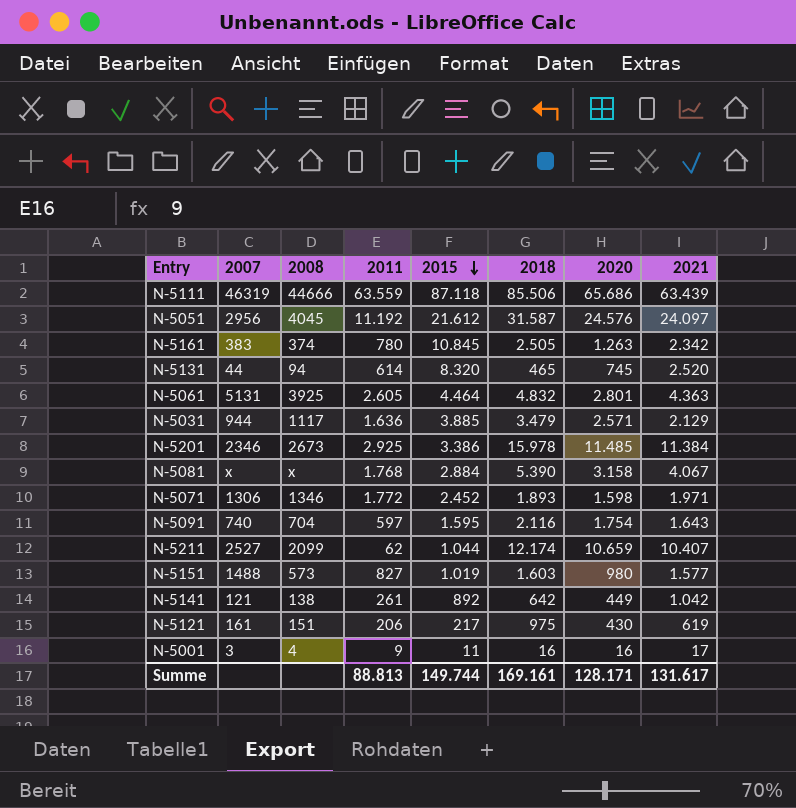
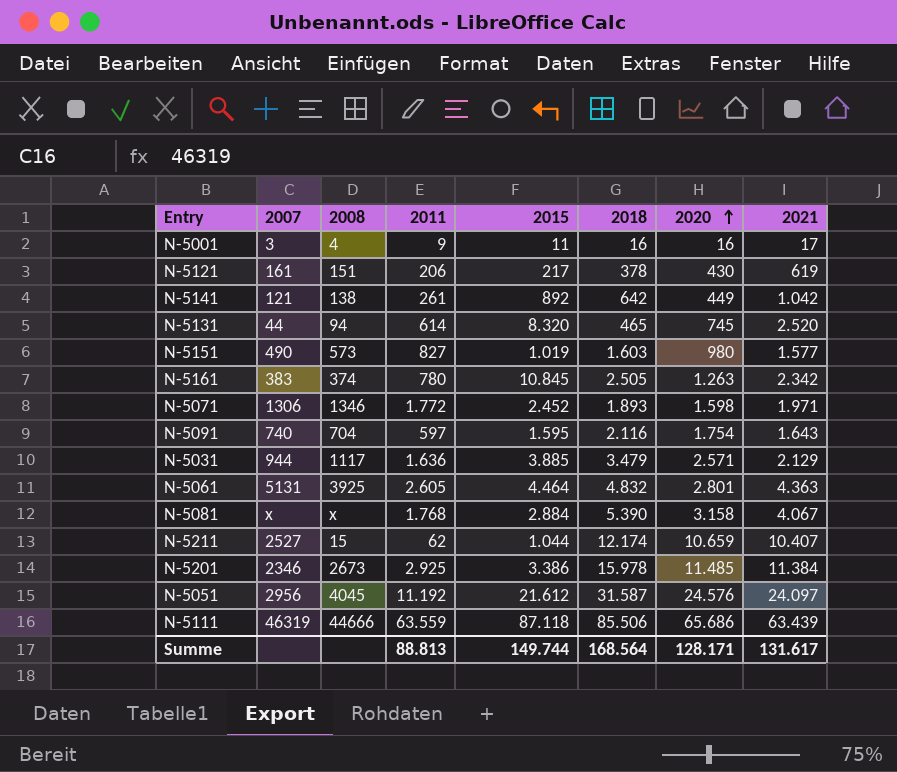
row order: 2015 descending -> 2020 ascending
N-5121 | 2018: 975 -> 378
N-5151 | 2007: 1488 -> 490
N-5211 | 2008: 2099 -> 15
Summe | 2018: 169.161 -> 168.564

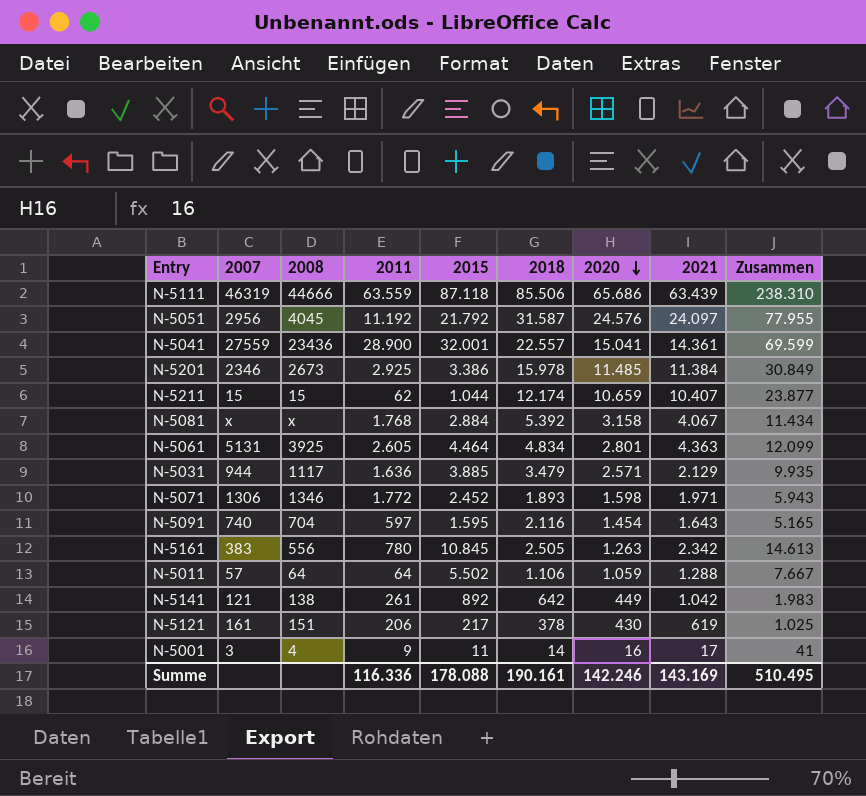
row order: 2020 ascending -> 2020 descending
column Zusammen | formula: none -> [2015] + [2018] + [2020]
row N-5131: 44 | 94 | 614 | 8.320 | 465 | 745 | 2.520 -> none
row N-5151: 490 | 573 | 827 | 1.019 | 1.603 | 980 | 1.577 -> none
N-5051 | 2015: 21.612 -> 21.792
row N-5041: none -> 27559 | 23436 | 28.900 | 32.001 | 22.557 | 15.041 | 14.361 | 69.599
N-5211 | 2007: 2527 -> 15
N-5081 | 2018: 5.390 -> 5.392
N-5061 | 2018: 4.832 -> 4.834
N-5091 | 2020: 1.754 -> 1.454
N-5161 | 2008: 374 -> 556
row N-5011: none -> 57 | 64 | 64 | 5.502 | 1.106 | 1.059 | 1.288 | 7.667
N-5001 | 2018: 16 -> 14
Summe | 2011: 88.813 -> 116.336
Summe | 2015: 149.744 -> 178.088
Summe | 2018: 168.564 -> 190.161
Summe | 2020: 128.171 -> 142.246
Summe | 2021: 131.617 -> 143.169

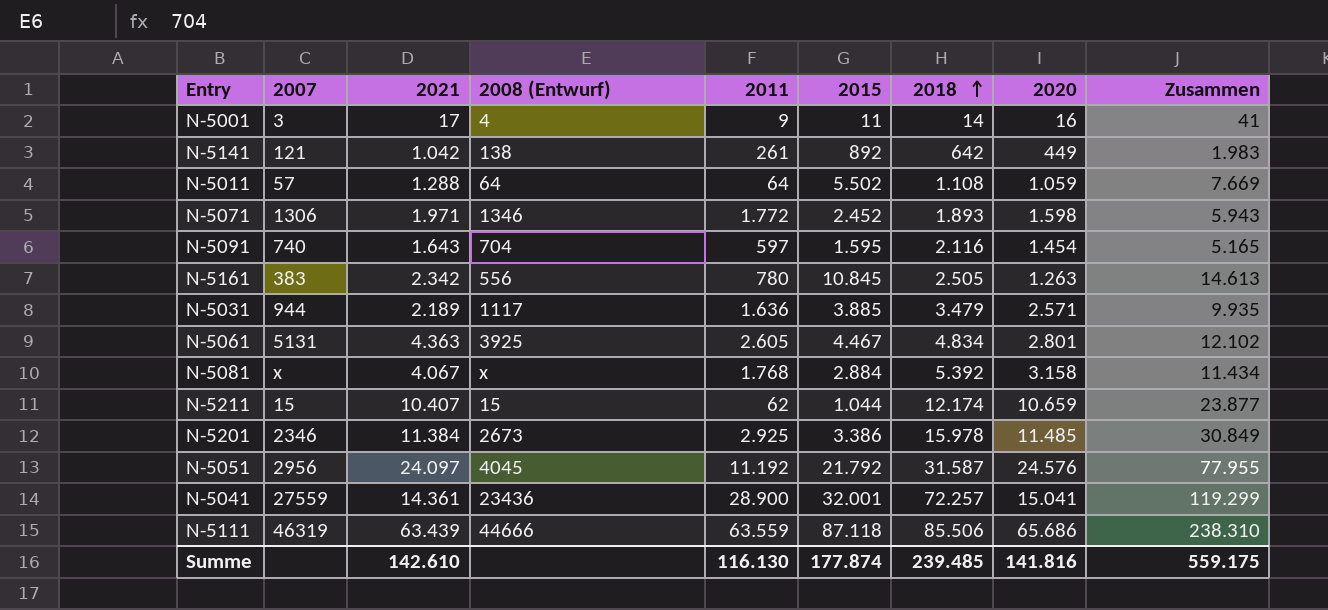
row order: 2020 descending -> 2018 ascending
column 2021 | position: 8 -> 3
column name: 2008 -> 2008 (Entwurf)
row N-5121: 161 | 151 | 206 | 217 | 378 | 430 | 619 | 1.025 -> none
N-5011 | 2018: 1.106 -> 1.108
N-5011 | Zusammen: 7.667 -> 7.669
N-5031 | 2021: 2.129 -> 2.189
N-5061 | 2015: 4.464 -> 4.467
N-5061 | Zusammen: 12.099 -> 12.102
N-5041 | 2018: 22.557 -> 72.257
N-5041 | Zusammen: 69.599 -> 119.299
Summe | 2021: 143.169 -> 142.610
Summe | 2011: 116.336 -> 116.130
Summe | 2015: 178.088 -> 177.874
Summe | 2018: 190.161 -> 239.485
Summe | 2020: 142.246 -> 141.816
Summe | Zusammen: 510.495 -> 559.175

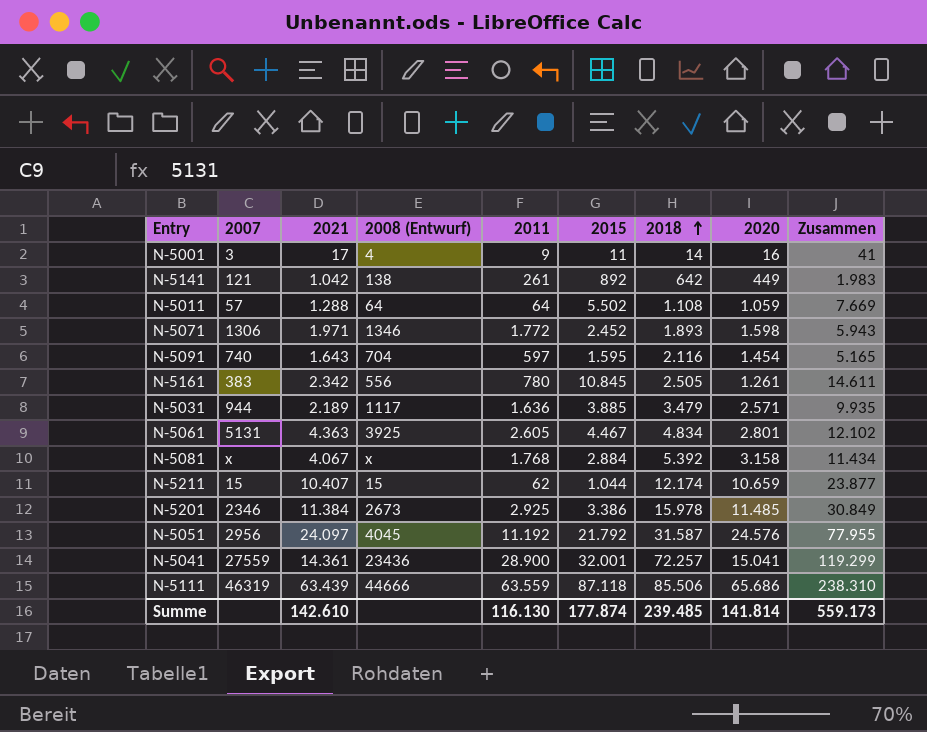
N-5161 | 2020: 1.263 -> 1.261
N-5161 | Zusammen: 14.613 -> 14.611
Summe | 2020: 141.816 -> 141.814
Summe | Zusammen: 559.175 -> 559.173

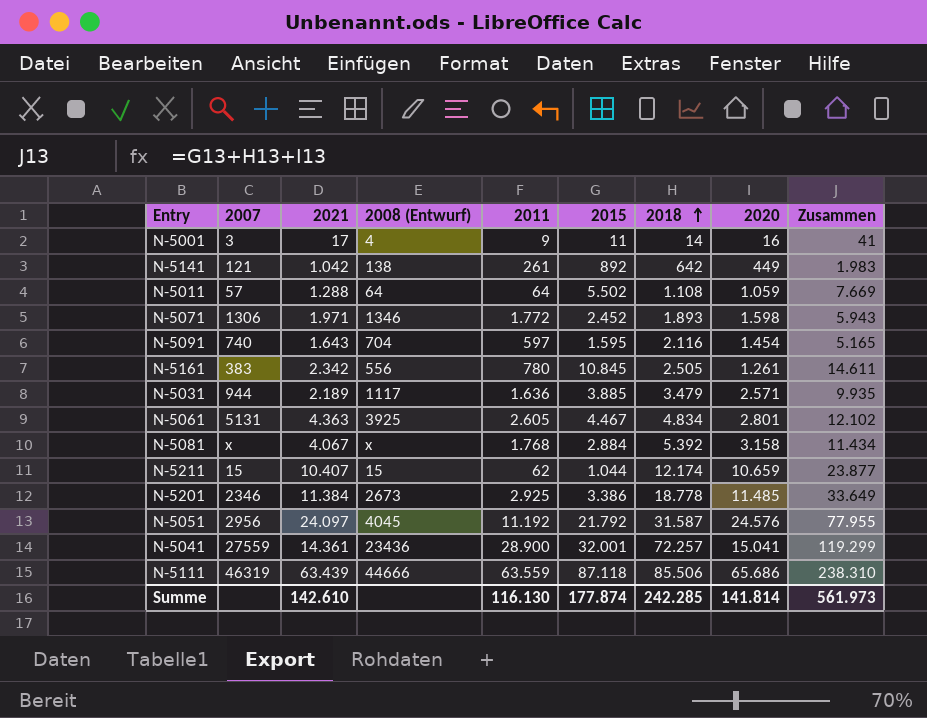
N-5201 | 2018: 15.978 -> 18.778
N-5201 | Zusammen: 30.849 -> 33.649
Summe | 2018: 239.485 -> 242.285
Summe | Zusammen: 559.173 -> 561.973

